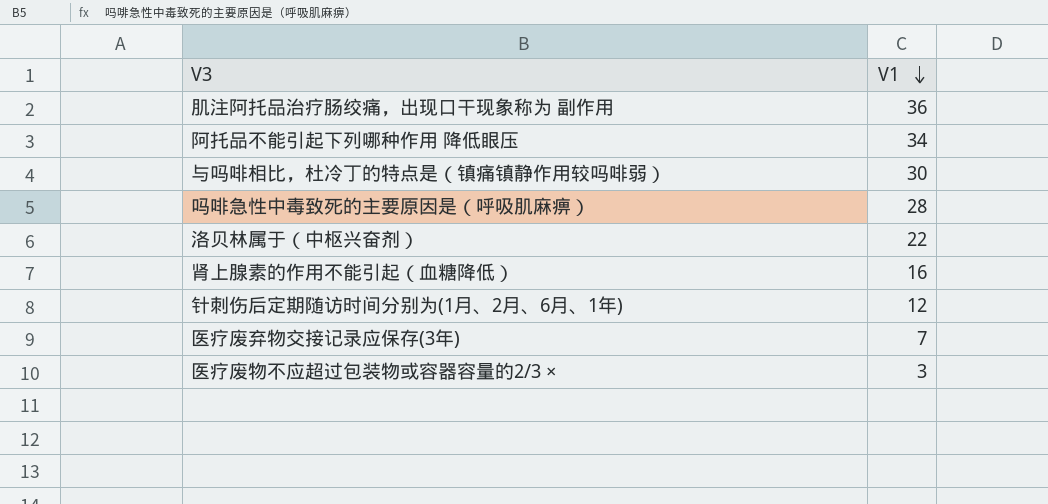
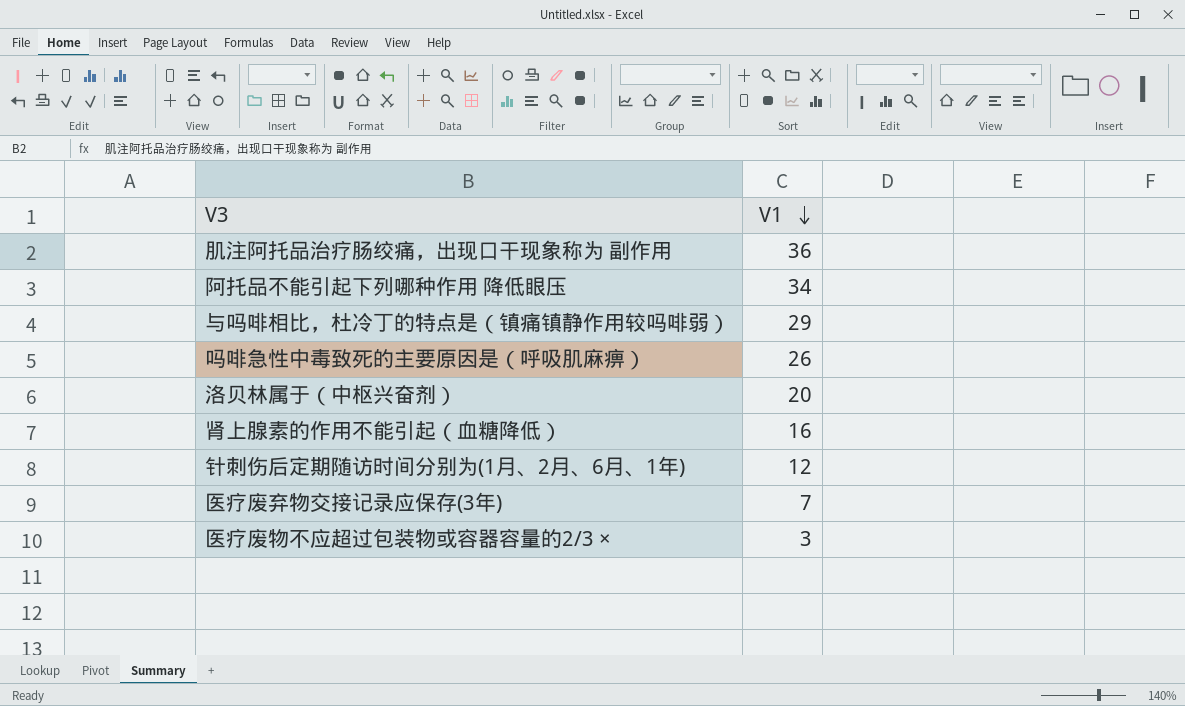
与吗啡相比，杜冷丁的特点是（镇痛镇静作用较吗啡弱） | V1: 30 -> 29
吗啡急性中毒致死的主要原因是（呼吸肌麻痹） | V1: 28 -> 26
洛贝林属于（中枢兴奋剂） | V1: 22 -> 20

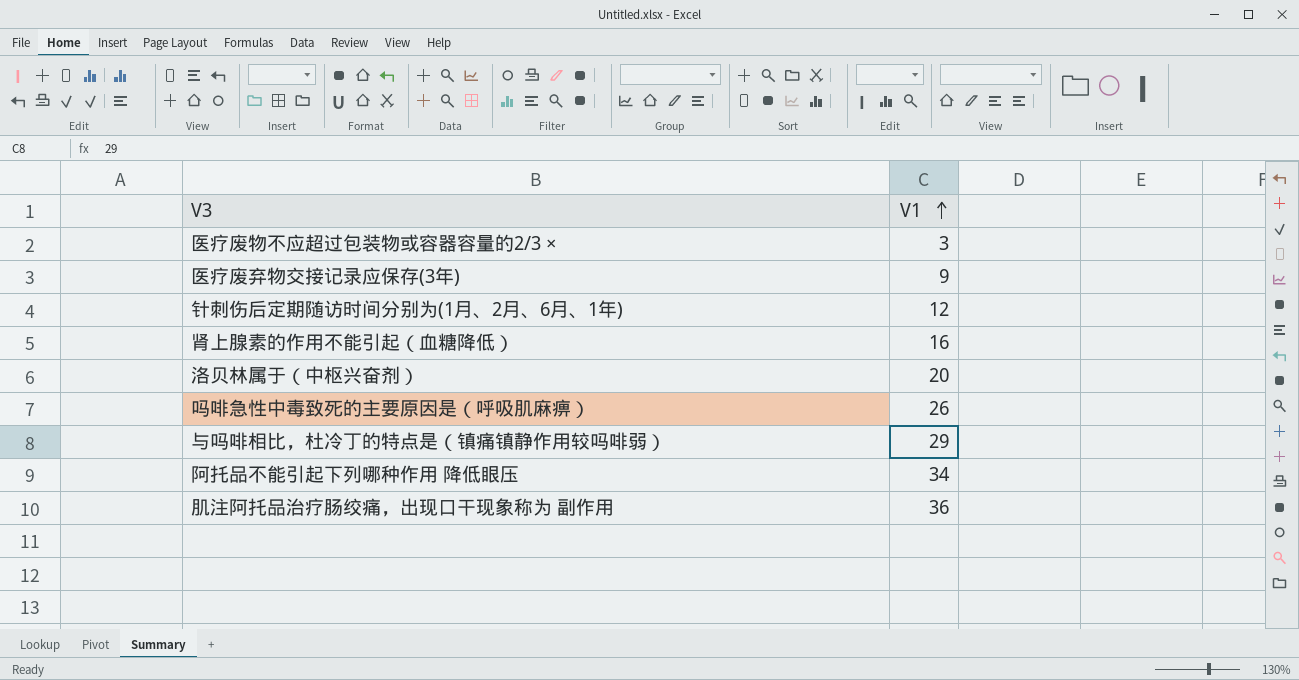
row order: V1 descending -> V1 ascending
医疗废弃物交接记录应保存(3年) | V1: 7 -> 9

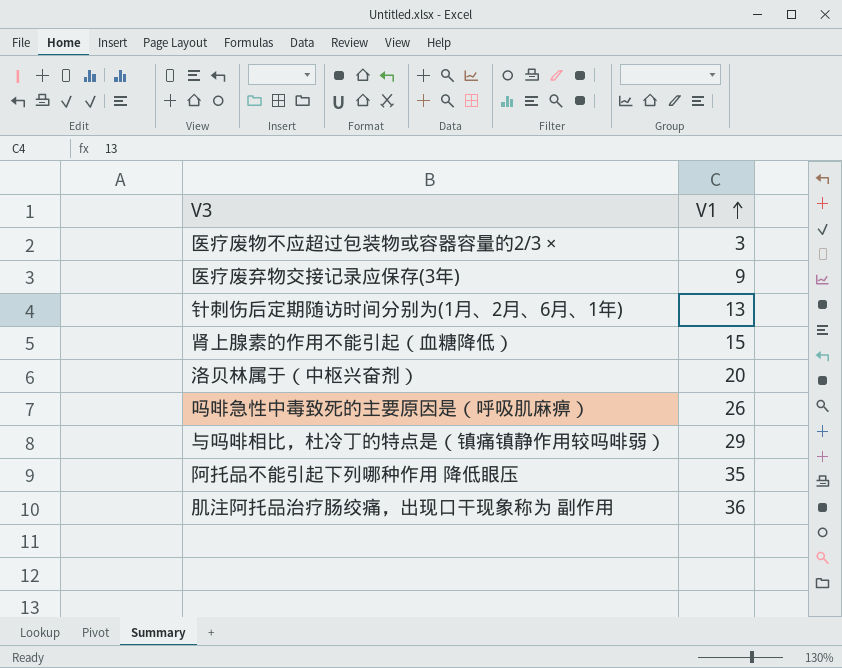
针刺伤后定期随访时间分别为(1月、2月、6月、1年) | V1: 12 -> 13
肾上腺素的作用不能引起（血糖降低） | V1: 16 -> 15
阿托品不能引起下列哪种作用 降低眼压 | V1: 34 -> 35

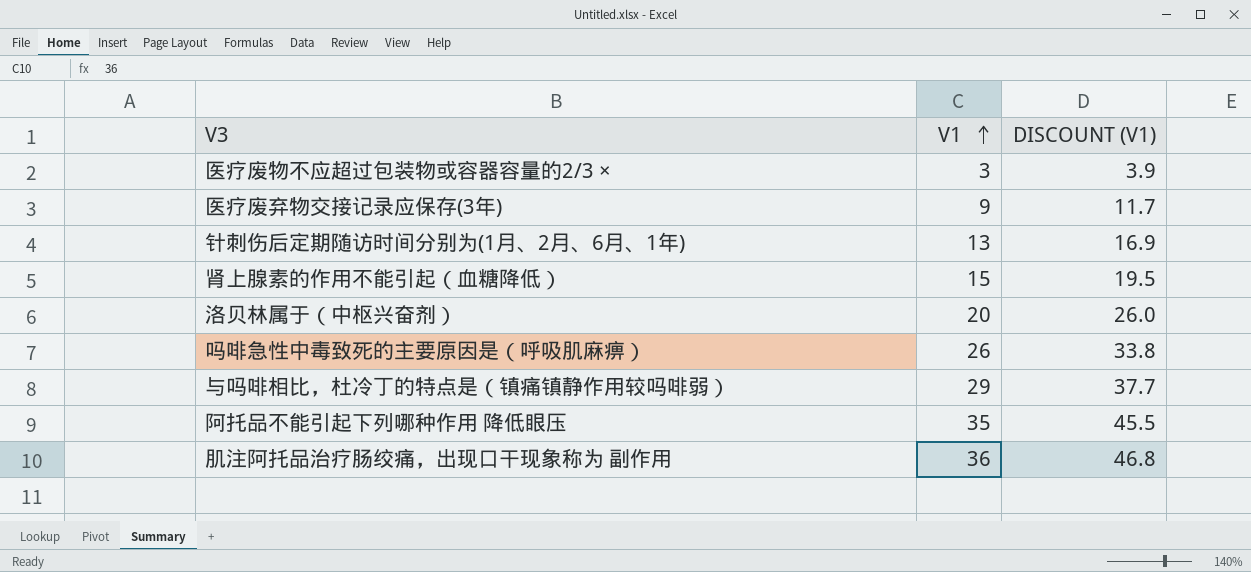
column DISCOUNT (V1) | formula: none -> [V1] * 1.3

